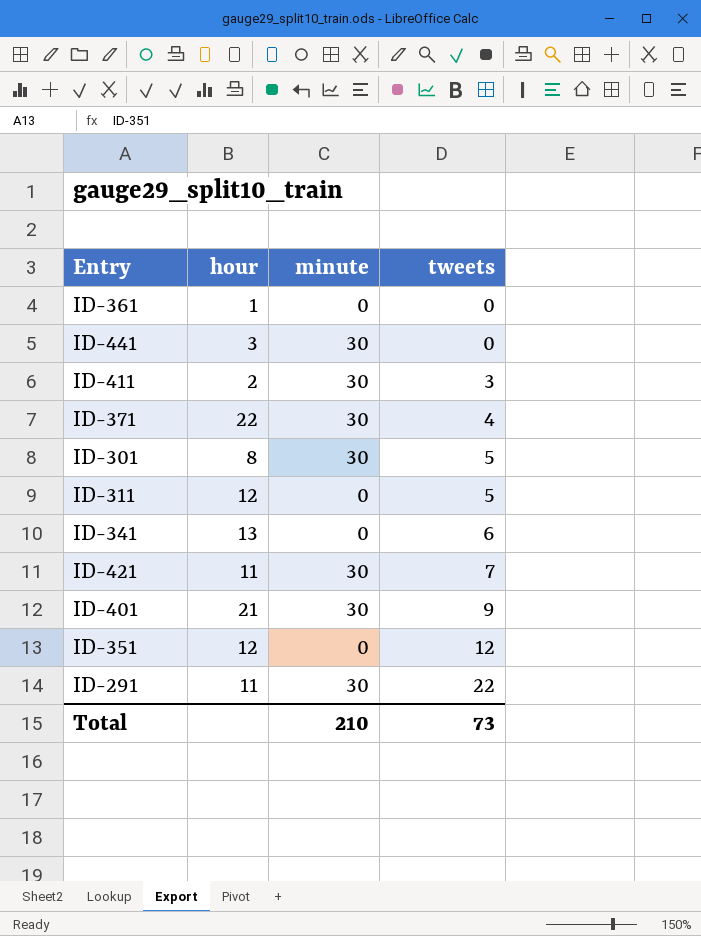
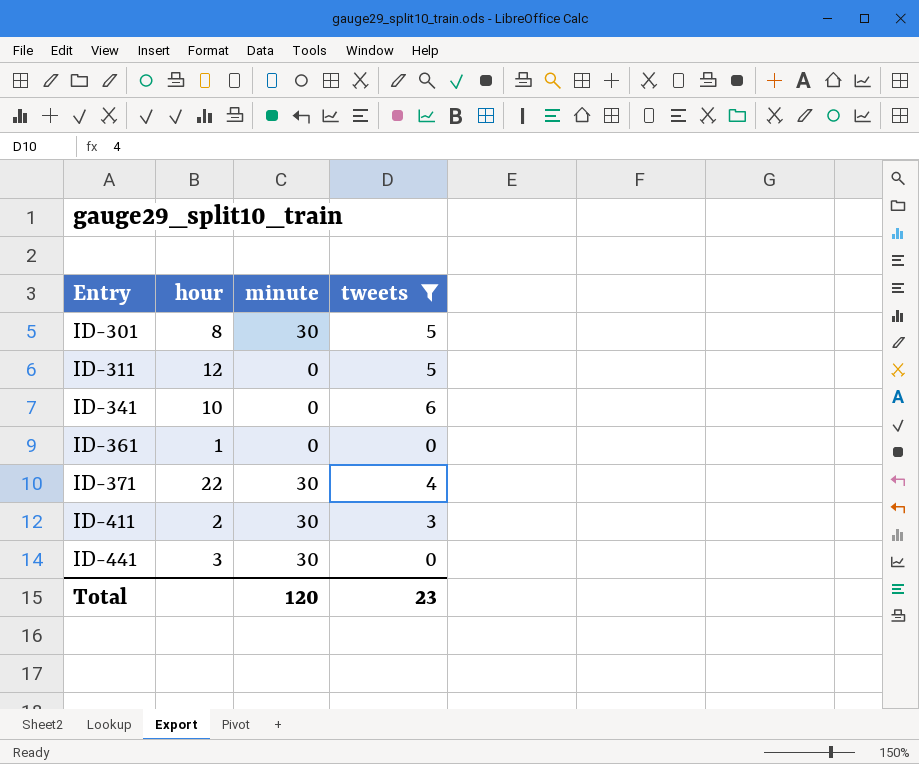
filter: none -> tweets <= 6
row order: tweets ascending -> Entry ascending
ID-341 | hour: 13 -> 10
Total | minute: 210 -> 120
Total | tweets: 73 -> 23

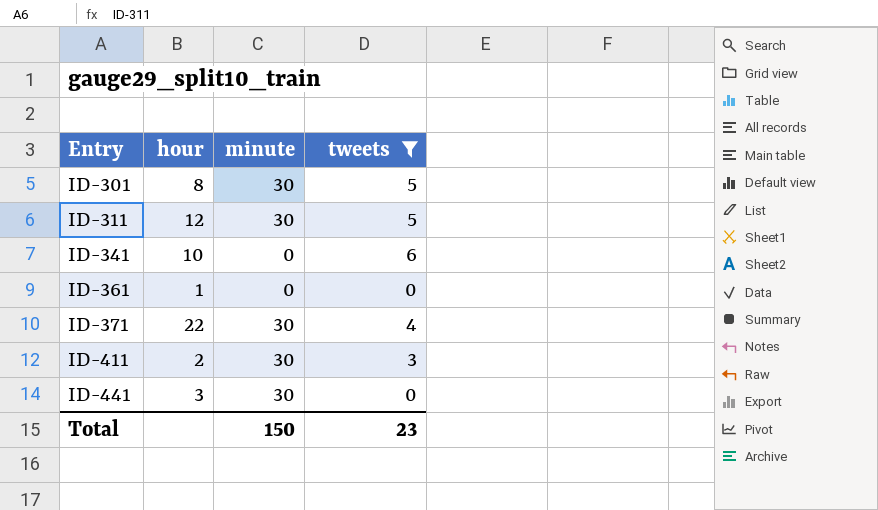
ID-311 | minute: 0 -> 30
Total | minute: 120 -> 150

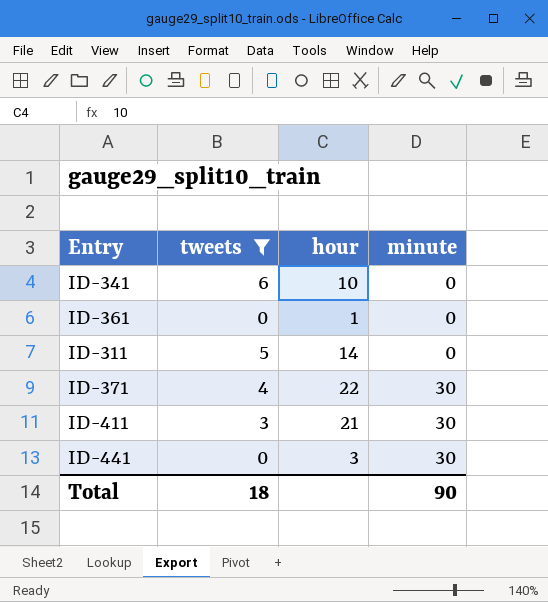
row order: Entry ascending -> minute ascending
column tweets | position: 4 -> 2
row ID-301: 8 | 30 | 5 -> none
ID-311 | hour: 12 -> 14
ID-311 | minute: 30 -> 0
ID-411 | hour: 2 -> 21
Total | tweets: 23 -> 18
Total | minute: 150 -> 90

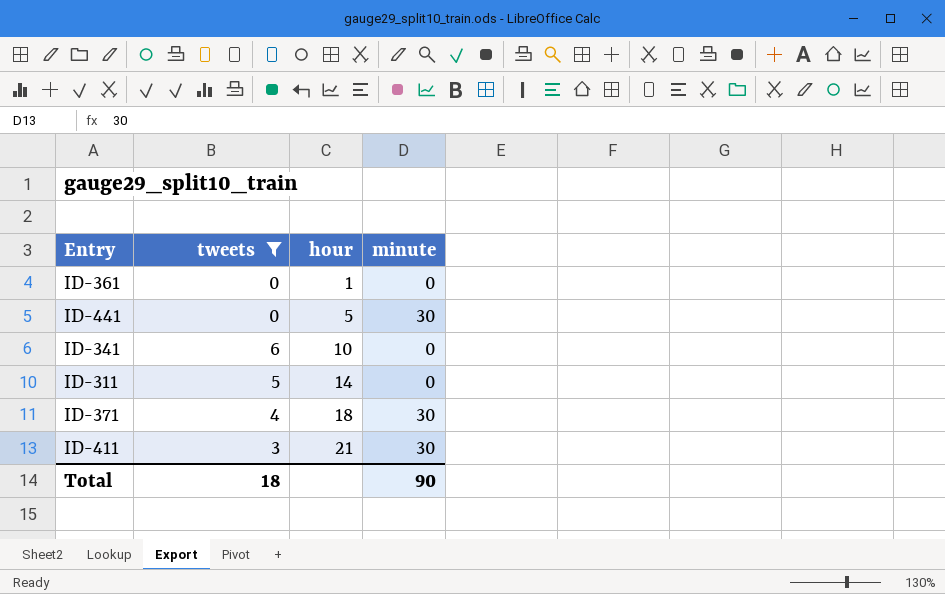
row order: minute ascending -> hour ascending
ID-441 | hour: 3 -> 5
ID-371 | hour: 22 -> 18

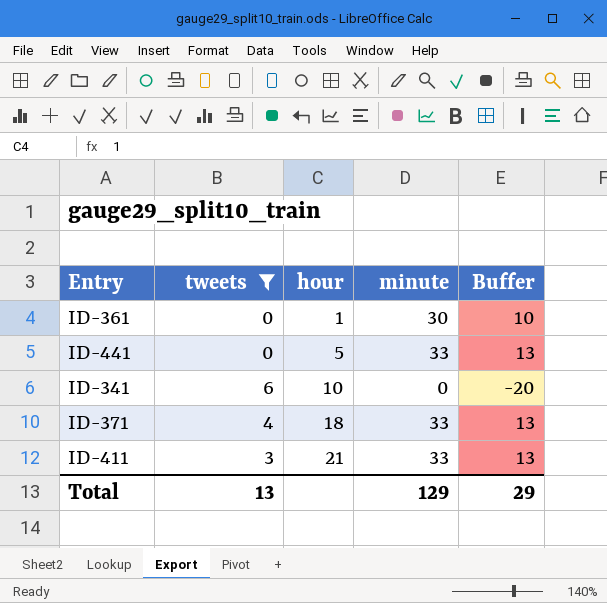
column Buffer | formula: none -> [minute] - 20
row ID-311: 5 | 14 | 0 -> none
ID-361 | minute: 0 -> 30
ID-441 | minute: 30 -> 33
ID-371 | minute: 30 -> 33
ID-411 | minute: 30 -> 33
Total | tweets: 18 -> 13
Total | minute: 90 -> 129

